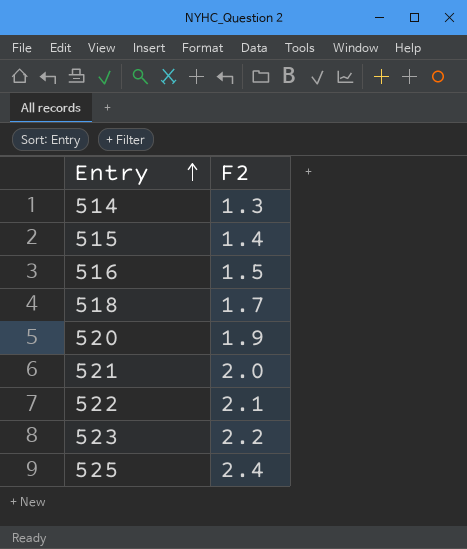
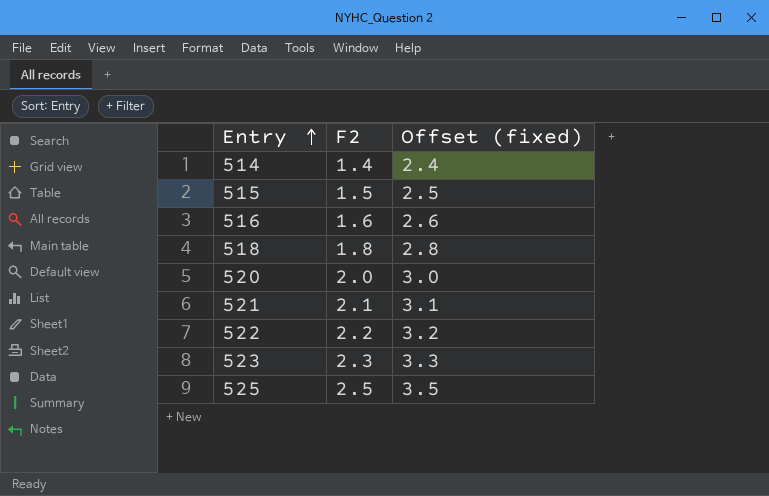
column Offset (fixed) | formula: none -> [F2] + 1
514 | F2: 1.3 -> 1.4
515 | F2: 1.4 -> 1.5
516 | F2: 1.5 -> 1.6
518 | F2: 1.7 -> 1.8
520 | F2: 1.9 -> 2.0
521 | F2: 2.0 -> 2.1
522 | F2: 2.1 -> 2.2
523 | F2: 2.2 -> 2.3
525 | F2: 2.4 -> 2.5

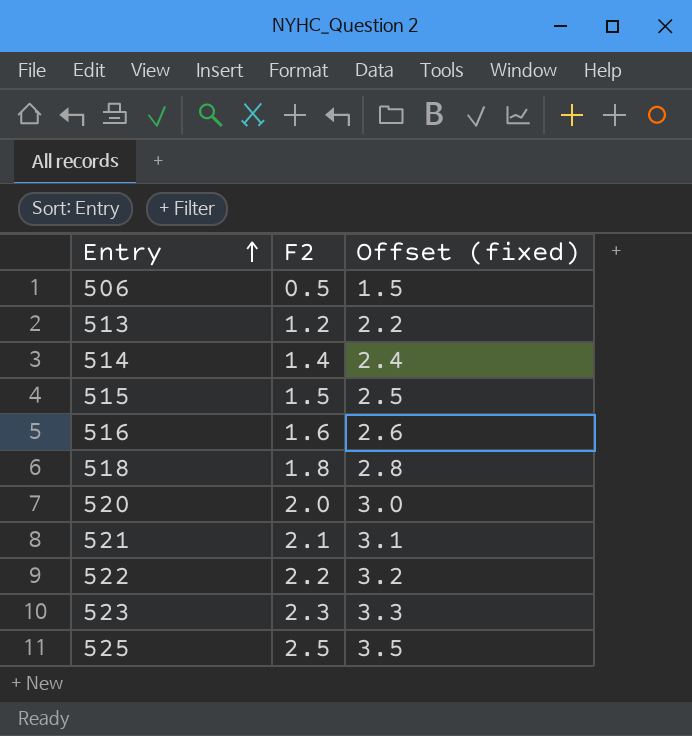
row 506: none -> 0.5 | 1.5
row 513: none -> 1.2 | 2.2

